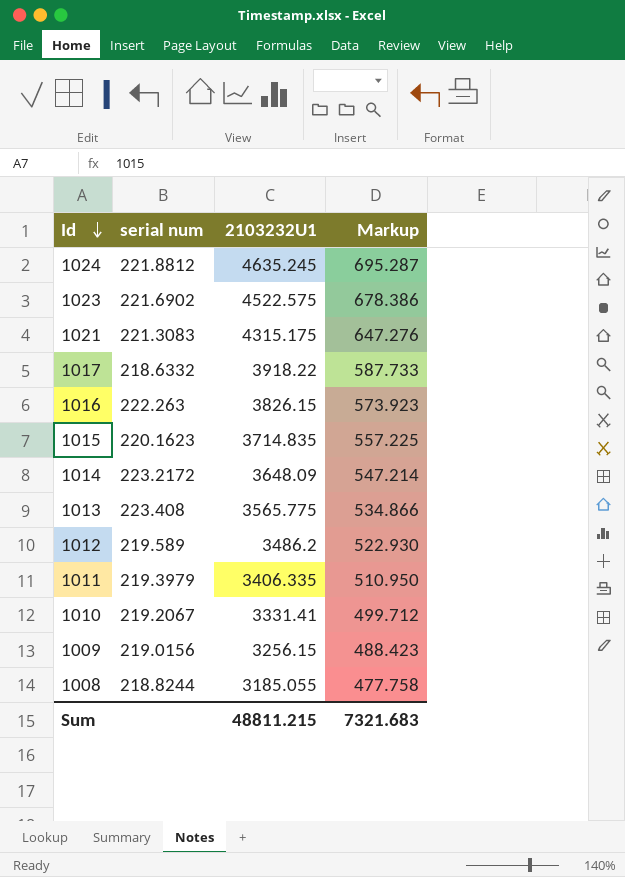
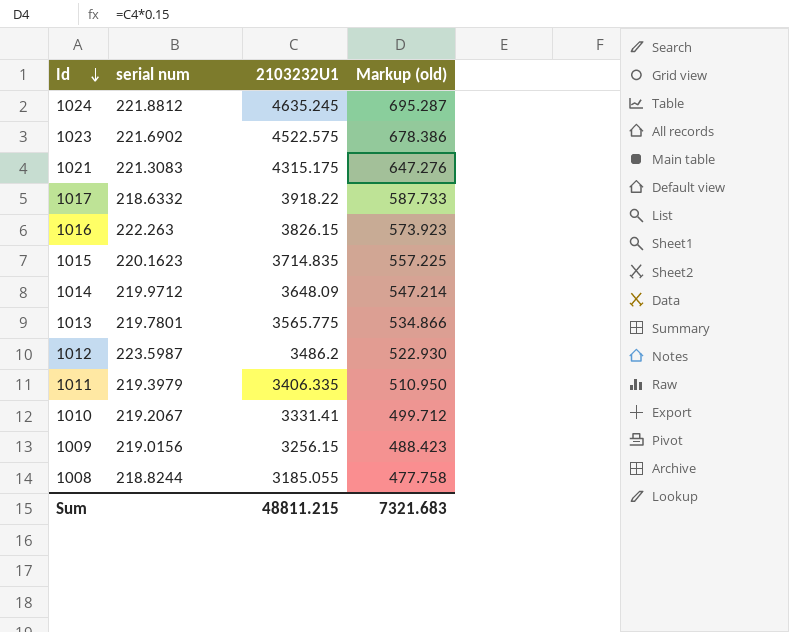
column name: Markup -> Markup (old)
1014 | serial num: 223.2172 -> 219.9712
1013 | serial num: 223.408 -> 219.7801
1012 | serial num: 219.589 -> 223.5987

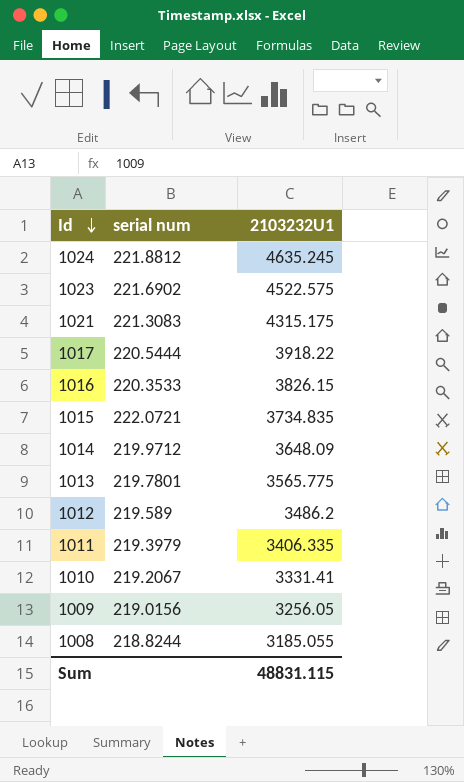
column Markup (old) | formula: [2103232U1] * 0.15 -> none
1017 | serial num: 218.6332 -> 220.5444
1016 | serial num: 222.263 -> 220.3533
1015 | serial num: 220.1623 -> 222.0721
1015 | 2103232U1: 3714.835 -> 3734.835
1012 | serial num: 223.5987 -> 219.589
1009 | 2103232U1: 3256.15 -> 3256.05
Sum | 2103232U1: 48811.215 -> 48831.115

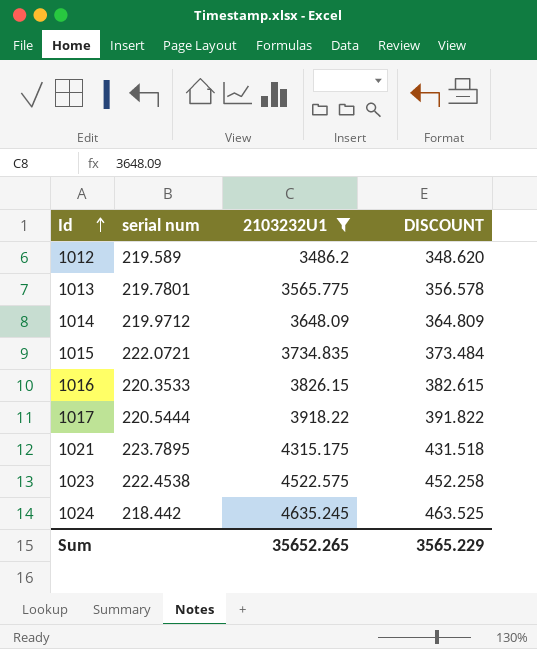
filter: none -> 2103232U1 >= 3486.2
row order: Id descending -> Id ascending
column DISCOUNT | formula: none -> [2103232U1] * 0.1
1021 | serial num: 221.3083 -> 223.7895
1023 | serial num: 221.6902 -> 222.4538
1024 | serial num: 221.8812 -> 218.442
Sum | 2103232U1: 48831.115 -> 35652.265

